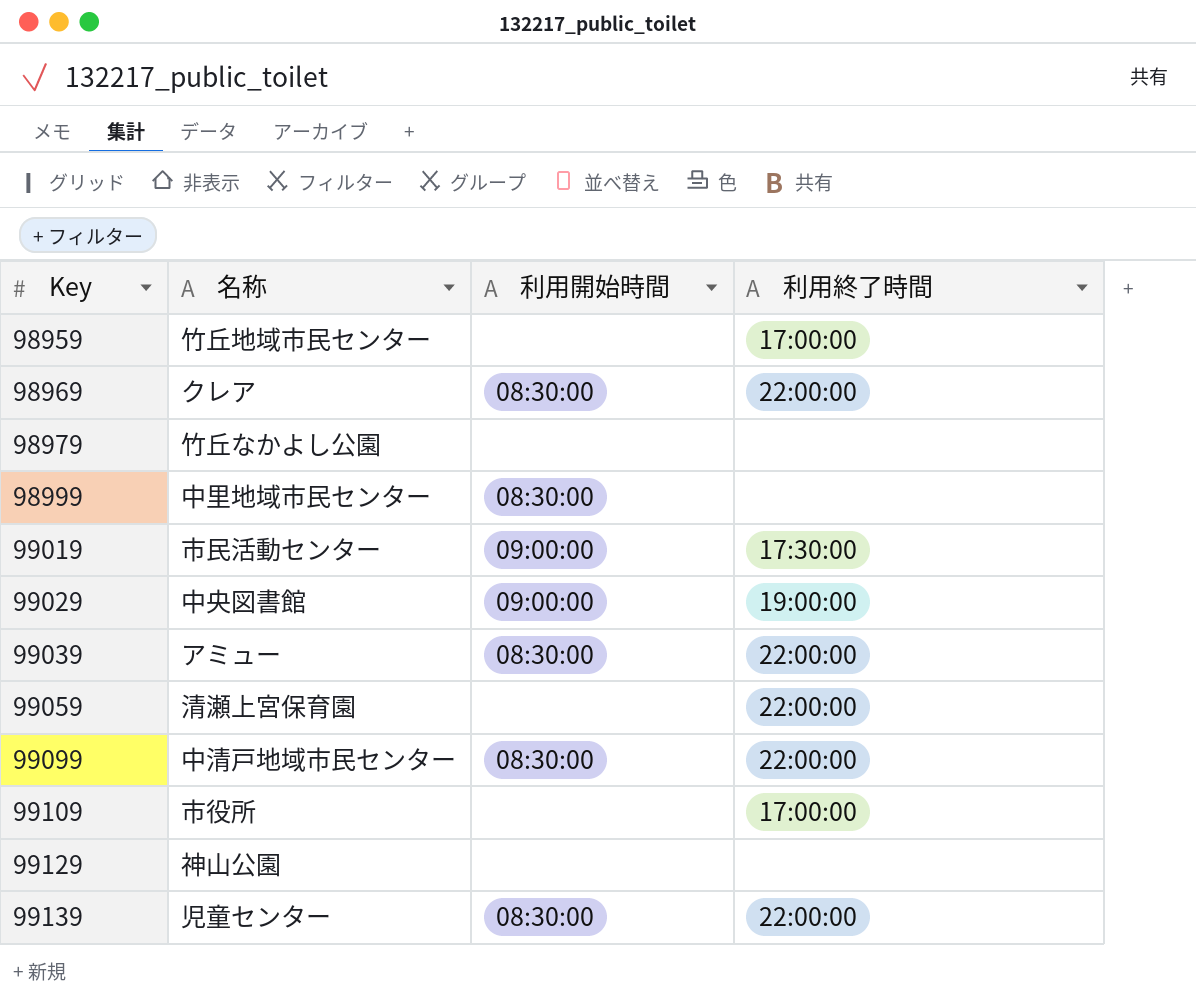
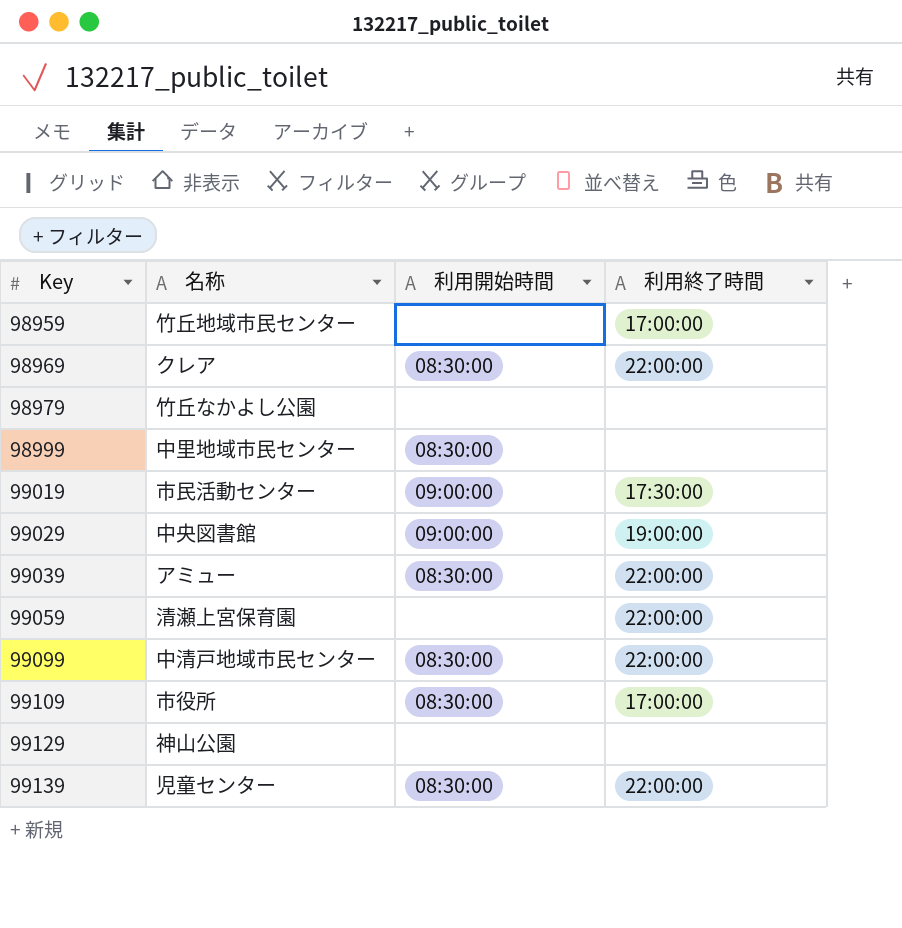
99109 | 利用開始時間: none -> 08:30:00

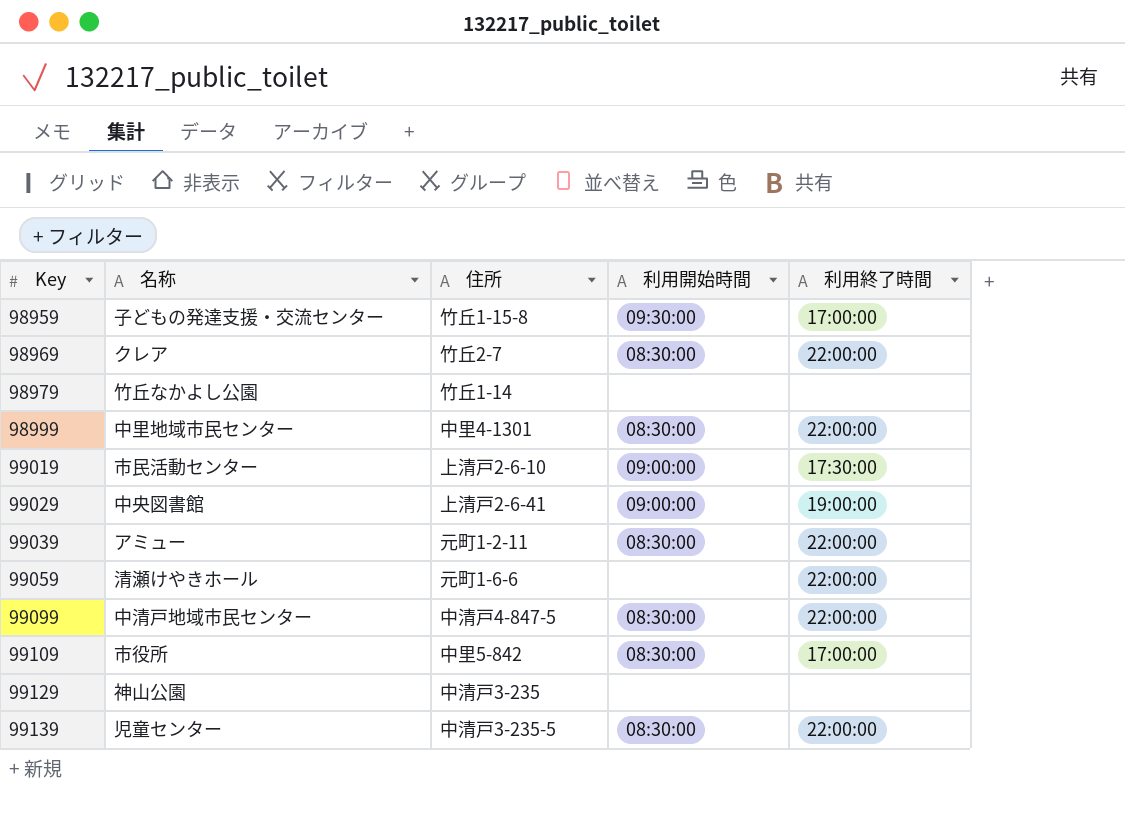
column 住所 | position: none -> 3
98959 | 名称: 竹丘地域市民センター -> 子どもの発達支援・交流センター
98959 | 利用開始時間: none -> 09:30:00
98999 | 利用終了時間: none -> 22:00:00
99059 | 名称: 清瀬上宮保育園 -> 清瀬けやきホール

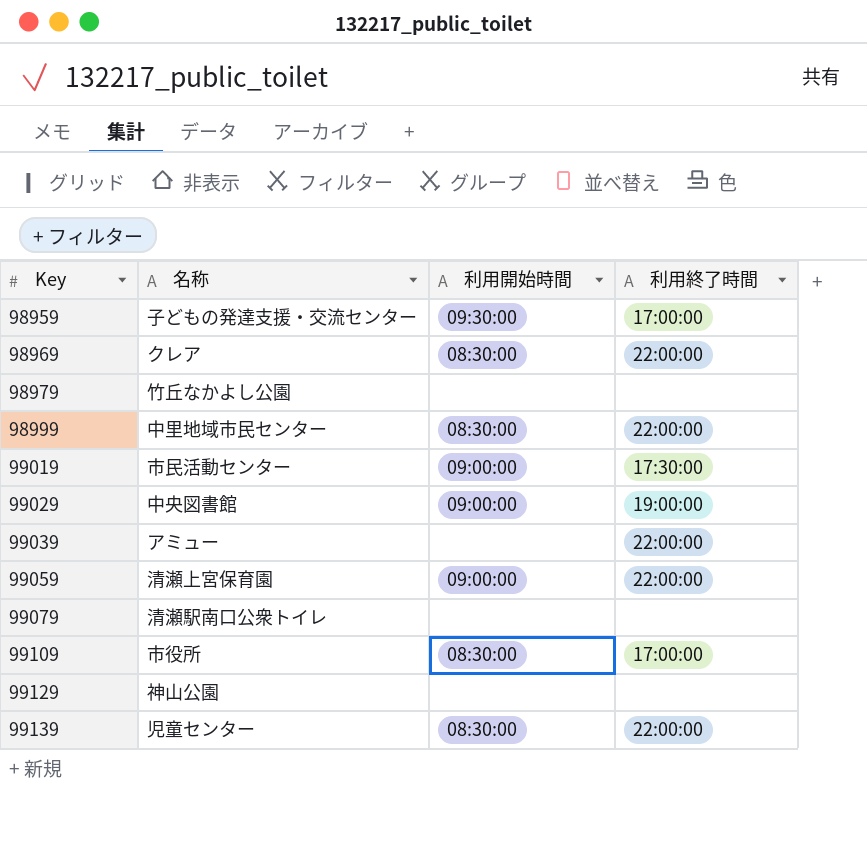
column 住所 | position: 3 -> none
row 99099: 中清戸地域市民センター | 中清戸4-847-5 | 08:30:00 | 22:00:00 -> none
99039 | 利用開始時間: 08:30:00 -> none
99059 | 名称: 清瀬けやきホール -> 清瀬上宮保育園
99059 | 利用開始時間: none -> 09:00:00
row 99079: none -> 清瀬駅南口公衆トイレ | none | none

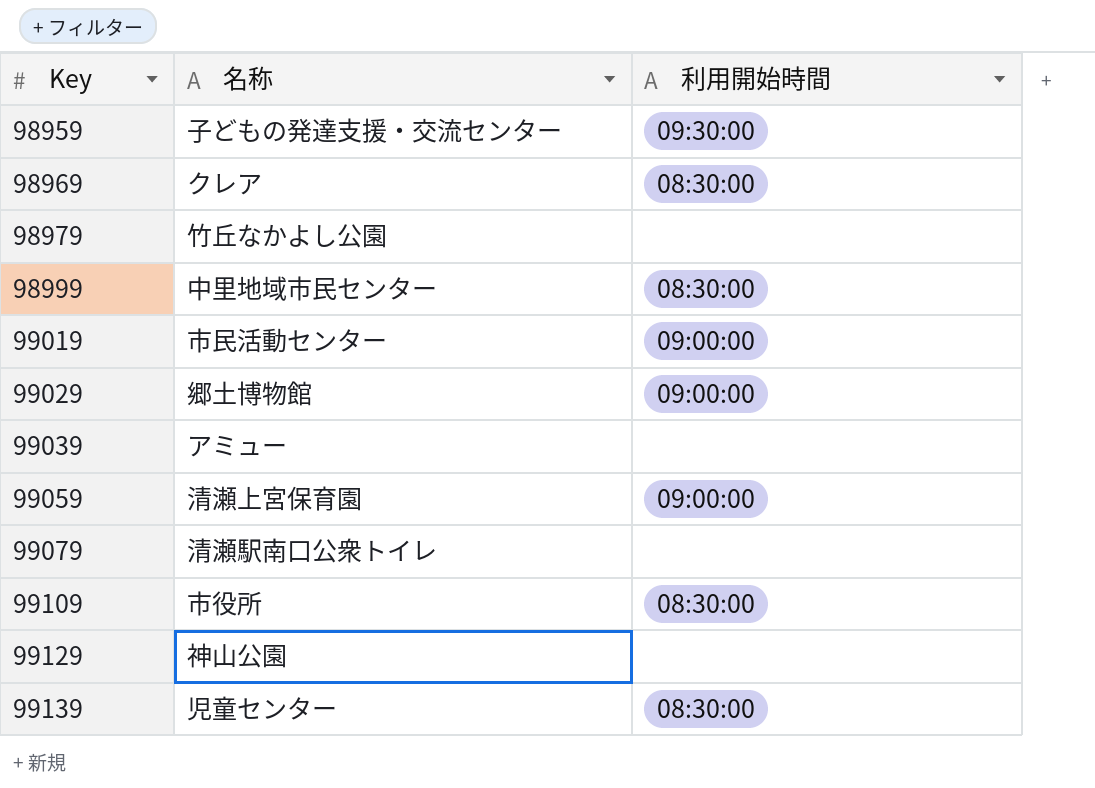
column 利用終了時間 | position: 4 -> none
99029 | 名称: 中央図書館 -> 郷土博物館

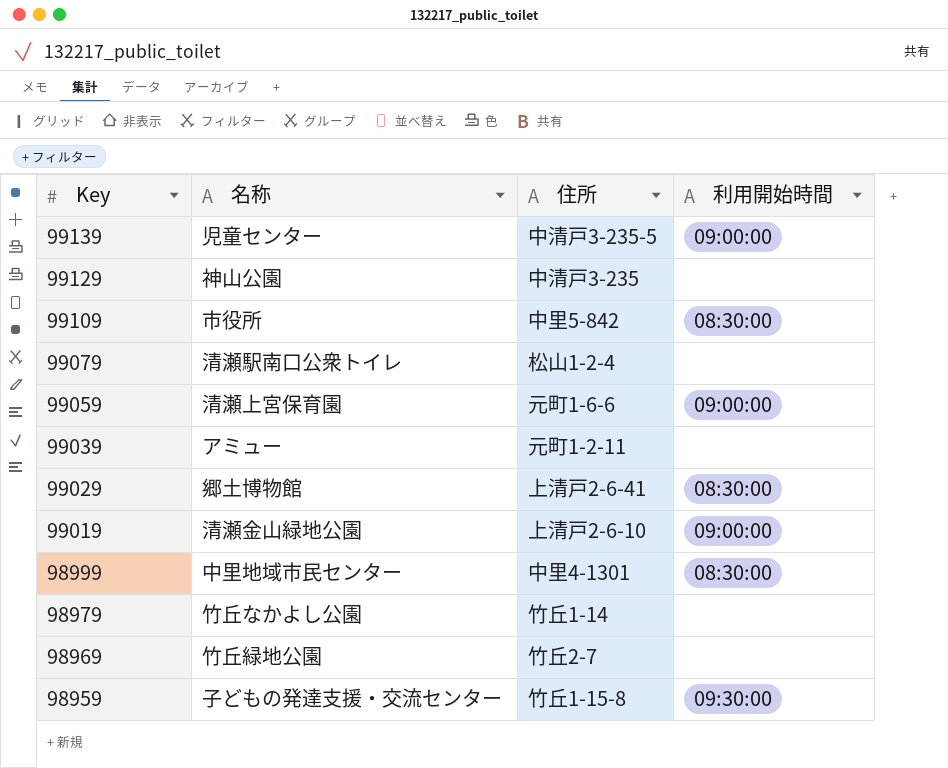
row order: Key ascending -> Key descending
column 住所 | position: none -> 3
99139 | 利用開始時間: 08:30:00 -> 09:00:00
99029 | 利用開始時間: 09:00:00 -> 08:30:00
99019 | 名称: 市民活動センター -> 清瀬金山緑地公園
98969 | 名称: クレア -> 竹丘緑地公園
98969 | 利用開始時間: 08:30:00 -> none

